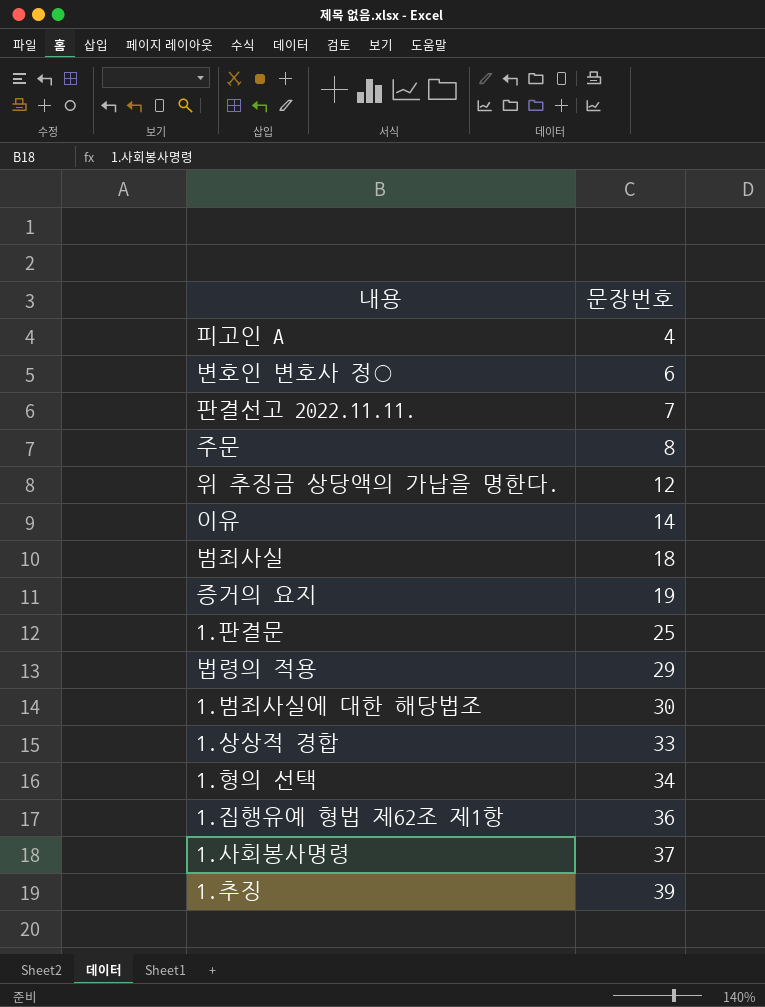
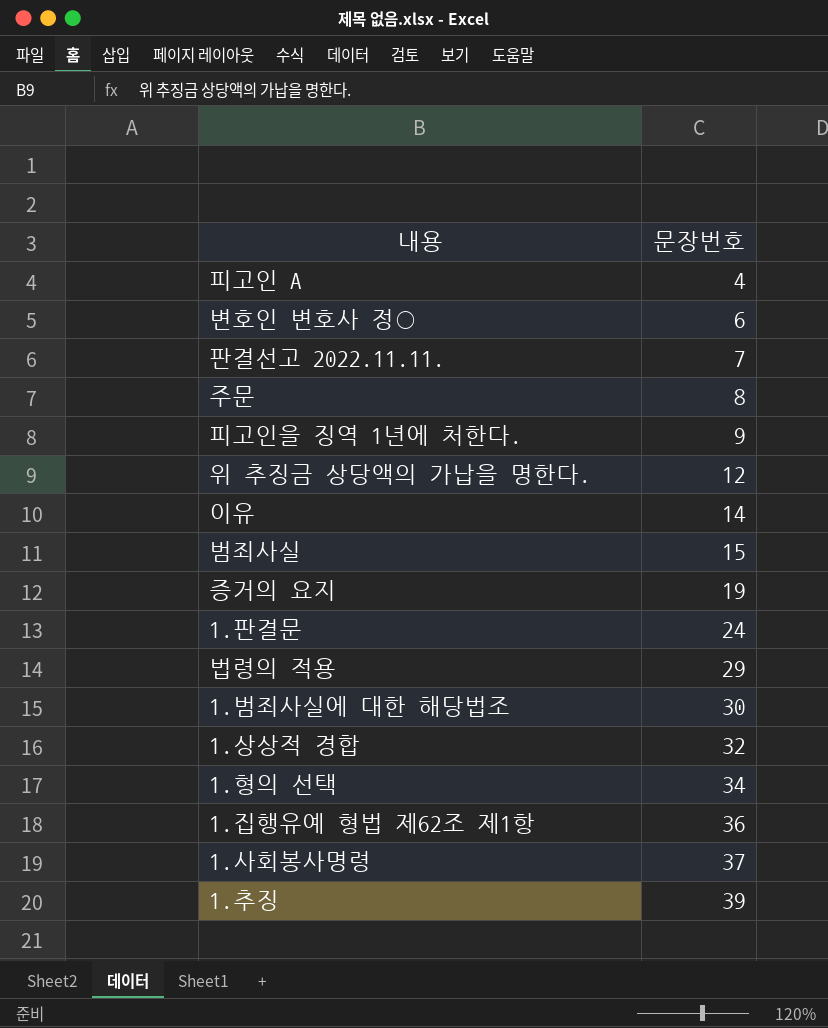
row 피고인을 징역 1년에 처한다.: none -> 9
범죄사실 | 문장번호: 18 -> 15
1.판결문 | 문장번호: 25 -> 24
1.상상적 경합 | 문장번호: 33 -> 32

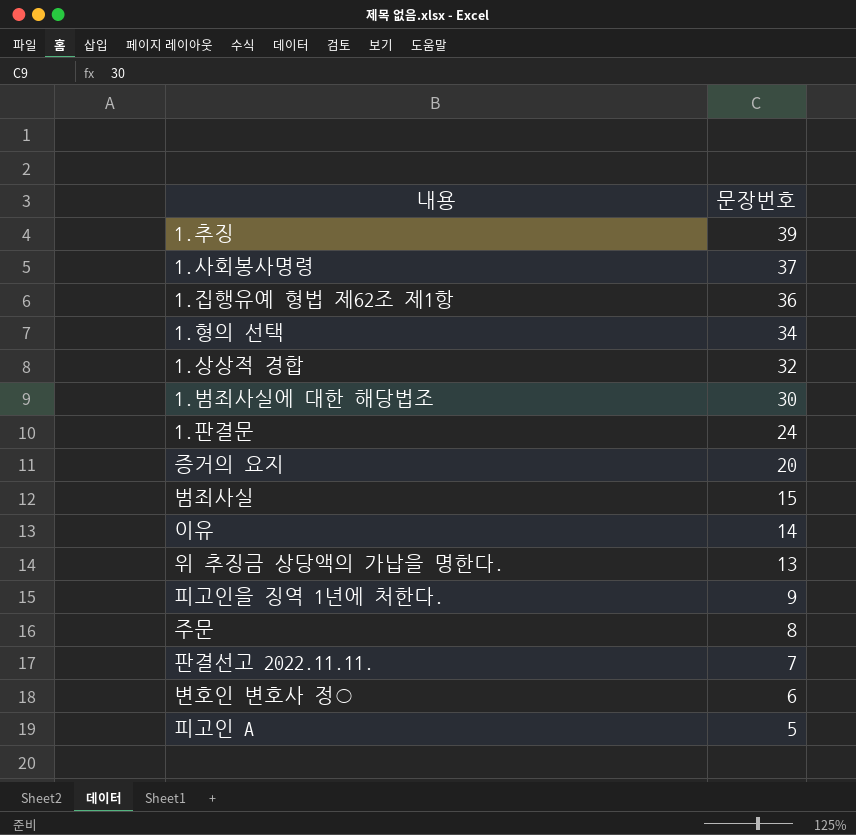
row order: 문장번호 ascending -> 문장번호 descending
row 법령의 적용: 29 -> none
증거의 요지 | 문장번호: 19 -> 20
위 추징금 상당액의 가납을 명한다. | 문장번호: 12 -> 13
피고인 A | 문장번호: 4 -> 5

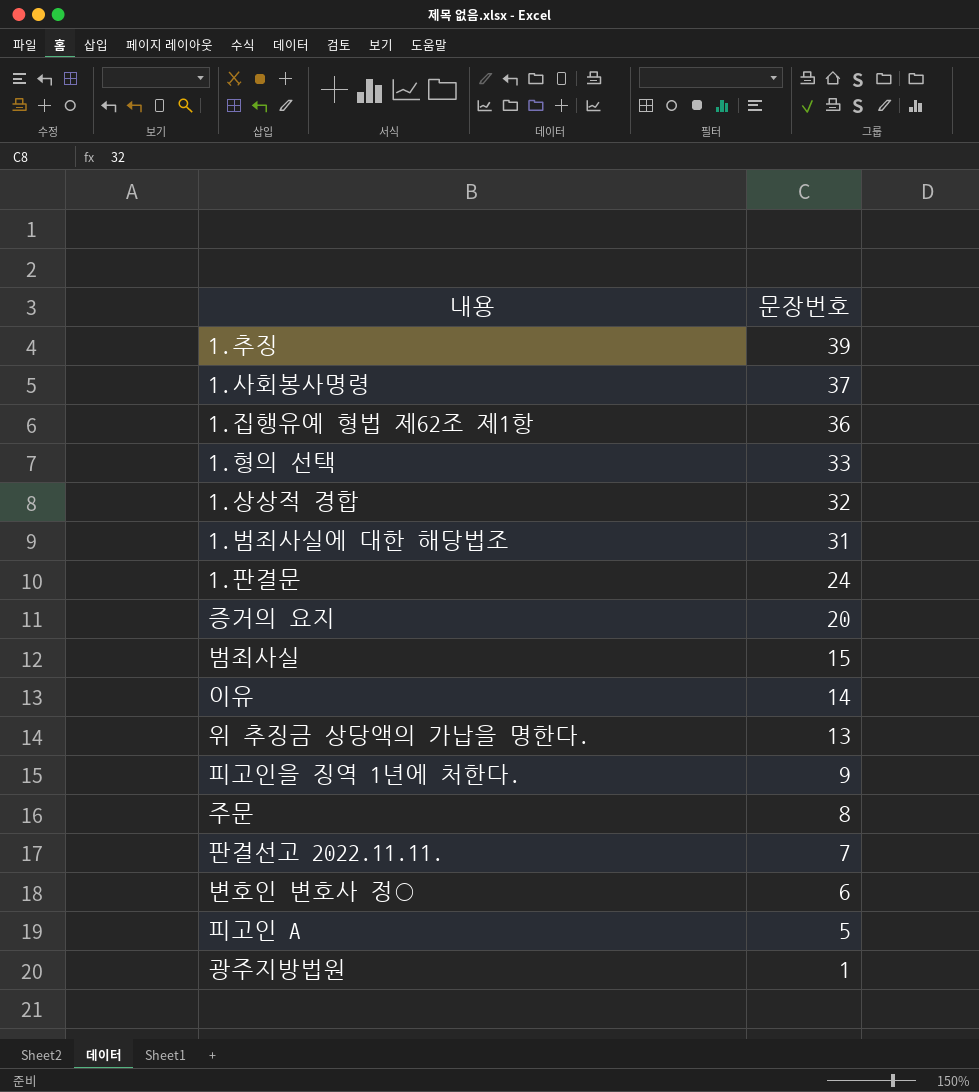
1.형의 선택 | 문장번호: 34 -> 33
1.범죄사실에 대한 해당법조 | 문장번호: 30 -> 31
row 광주지방법원: none -> 1

